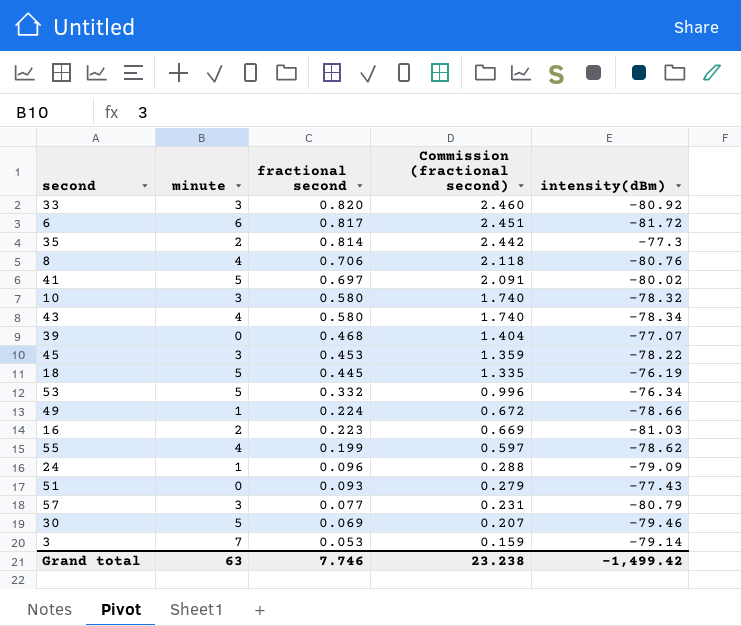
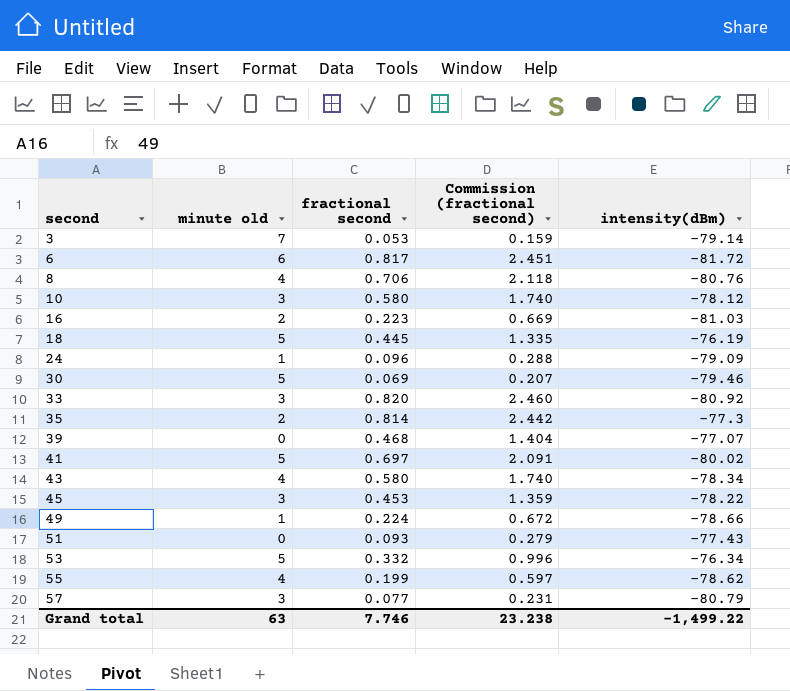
row order: fractional second descending -> second ascending
column name: minute -> minute old
10 | intensity(dBm): -78.32 -> -78.12
Grand total | intensity(dBm): -1,499.42 -> -1,499.22

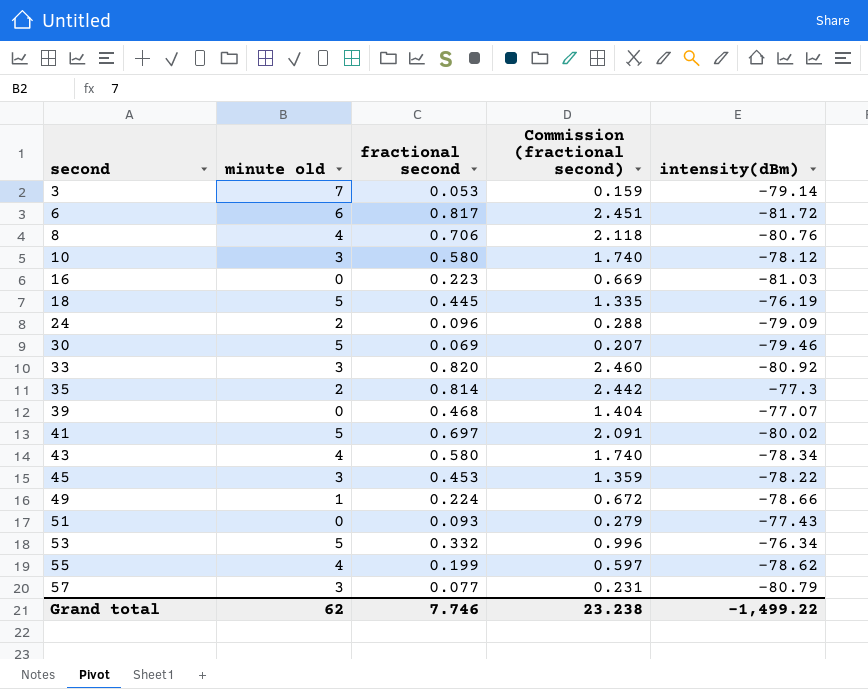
16 | minute old: 2 -> 0
24 | minute old: 1 -> 2
Grand total | minute old: 63 -> 62

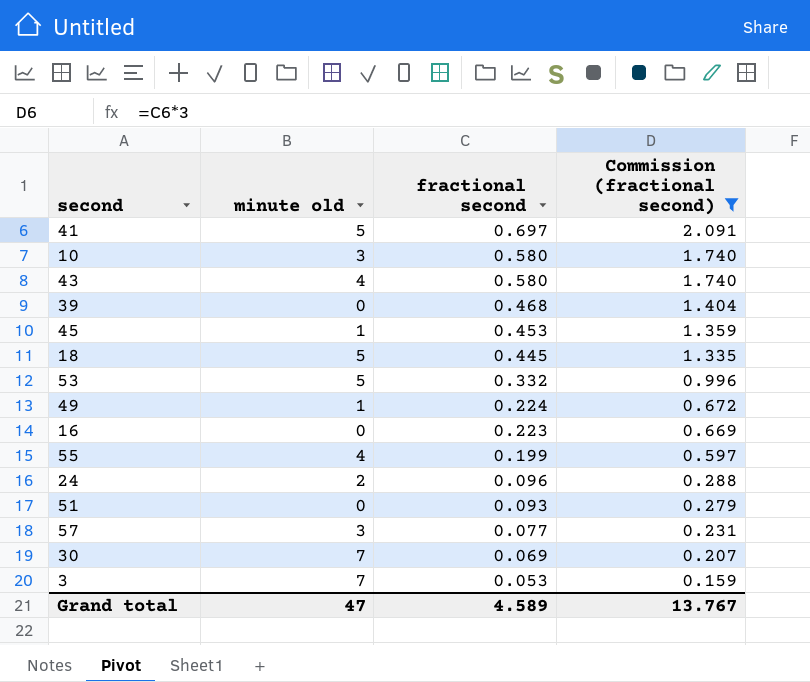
filter: none -> Commission (fractional second) <= 2.091
row order: second ascending -> fractional second descending
column intensity(dBm) | position: 5 -> none
45 | minute old: 3 -> 1
30 | minute old: 5 -> 7
Grand total | minute old: 62 -> 47
Grand total | fractional second: 7.746 -> 4.589
Grand total | Commission (fractional second): 23.238 -> 13.767

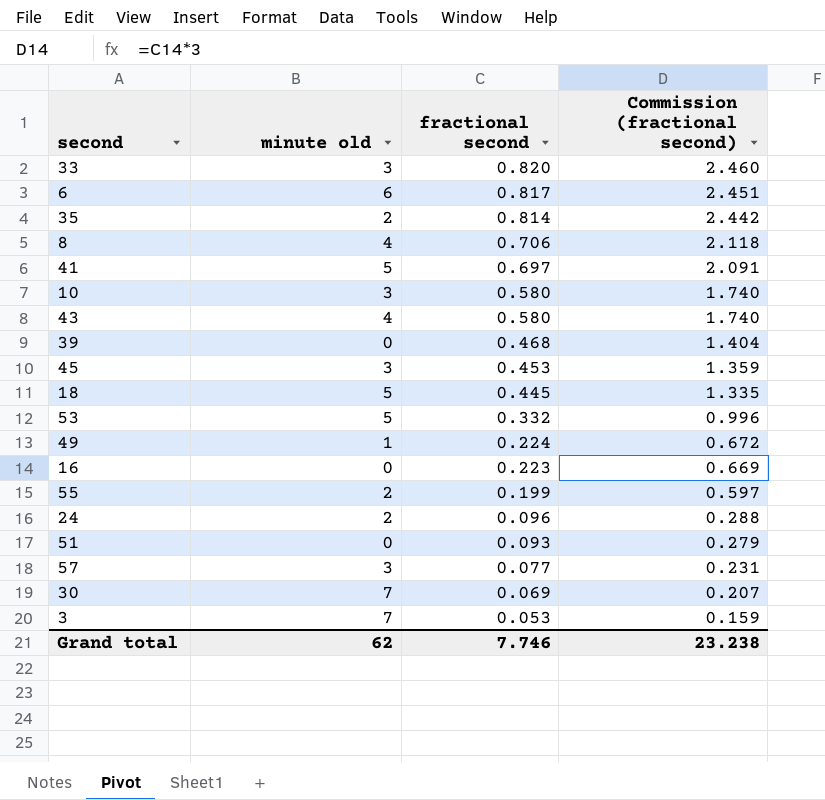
filter: Commission (fractional second) <= 2.091 -> none
45 | minute old: 1 -> 3
55 | minute old: 4 -> 2
Grand total | minute old: 47 -> 62
Grand total | fractional second: 4.589 -> 7.746
Grand total | Commission (fractional second): 13.767 -> 23.238

